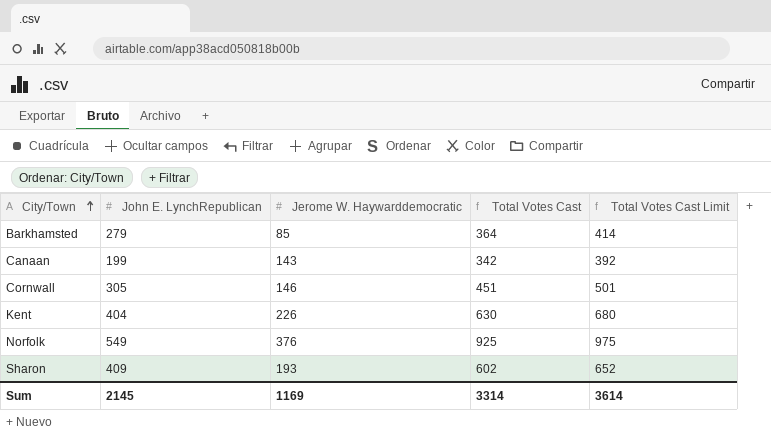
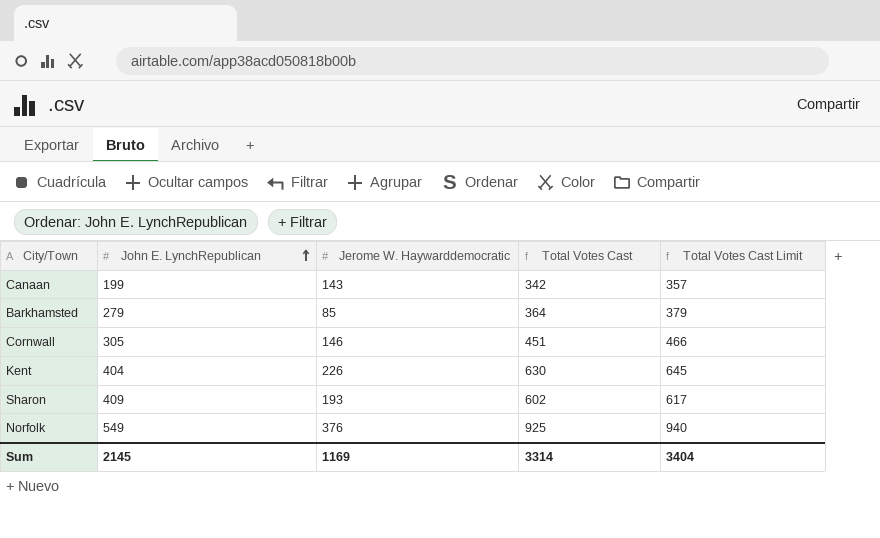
row order: City/Town ascending -> John E. LynchRepublican ascending
column Total Votes Cast Limit | formula: [Total Votes Cast] + 50 -> [Total Votes Cast] + 15
Sum | Total Votes Cast Limit: 3614 -> 3404

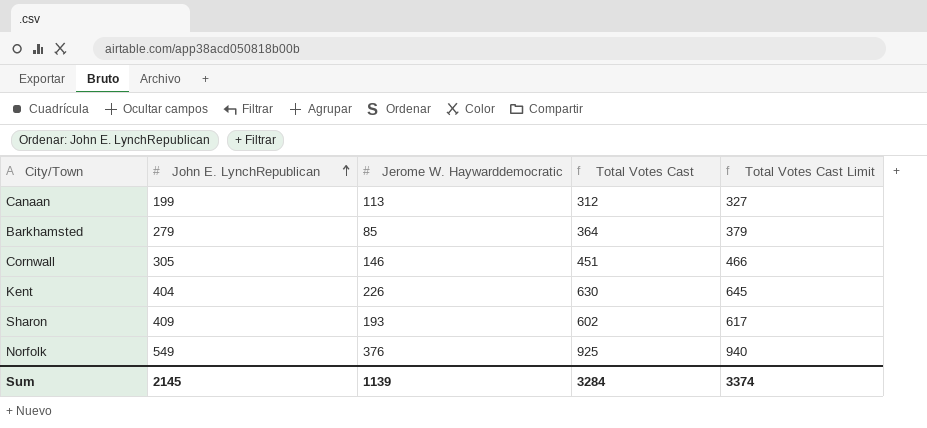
Canaan | Jerome W. Haywarddemocratic: 143 -> 113
Canaan | Total Votes Cast: 342 -> 312
Canaan | Total Votes Cast Limit: 357 -> 327
Sum | Jerome W. Haywarddemocratic: 1169 -> 1139
Sum | Total Votes Cast: 3314 -> 3284
Sum | Total Votes Cast Limit: 3404 -> 3374

